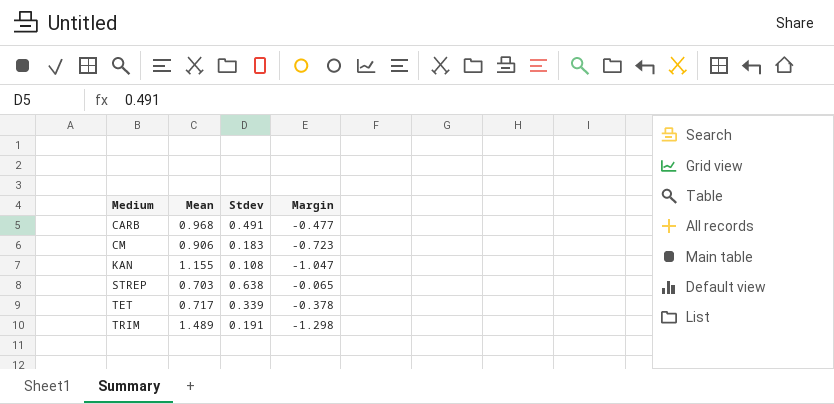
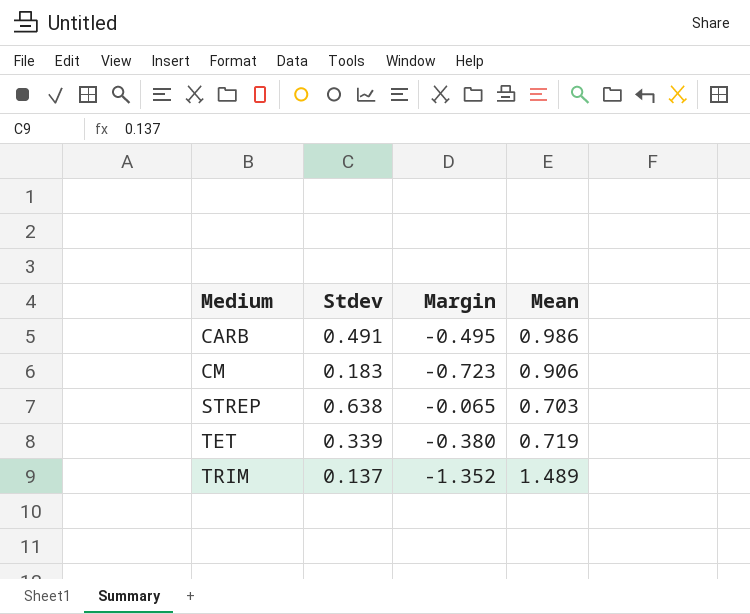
column Mean | position: 2 -> 4
row KAN: 1.155 | 0.108 | -1.047 -> none
CARB | Margin: -0.477 -> -0.495
CARB | Mean: 0.968 -> 0.986
TET | Margin: -0.378 -> -0.380
TET | Mean: 0.717 -> 0.719
TRIM | Stdev: 0.191 -> 0.137
TRIM | Margin: -1.298 -> -1.352

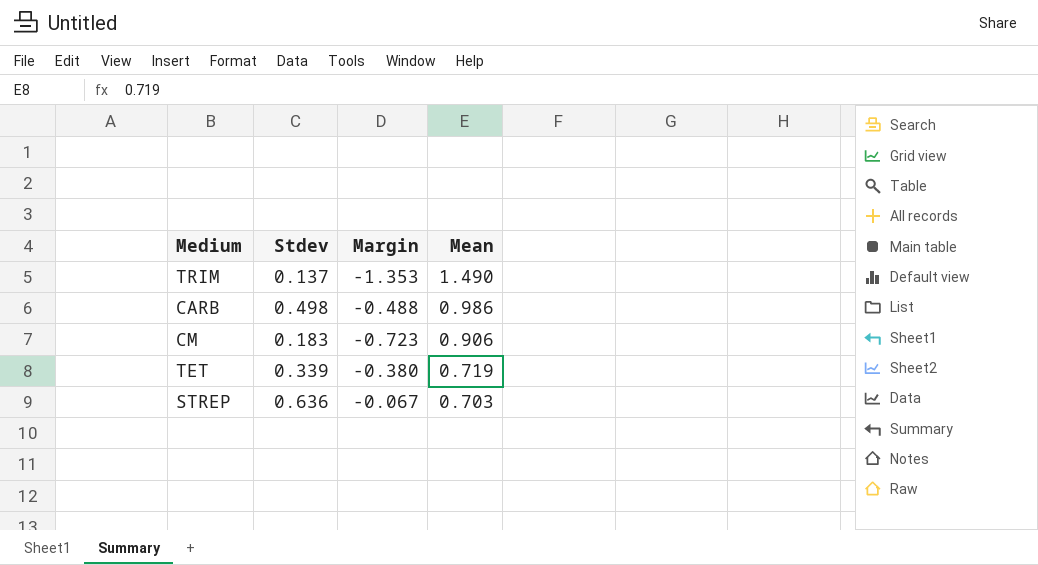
row order: Medium ascending -> Mean descending
TRIM | Margin: -1.352 -> -1.353
TRIM | Mean: 1.489 -> 1.490
CARB | Stdev: 0.491 -> 0.498
CARB | Margin: -0.495 -> -0.488
STREP | Stdev: 0.638 -> 0.636
STREP | Margin: -0.065 -> -0.067

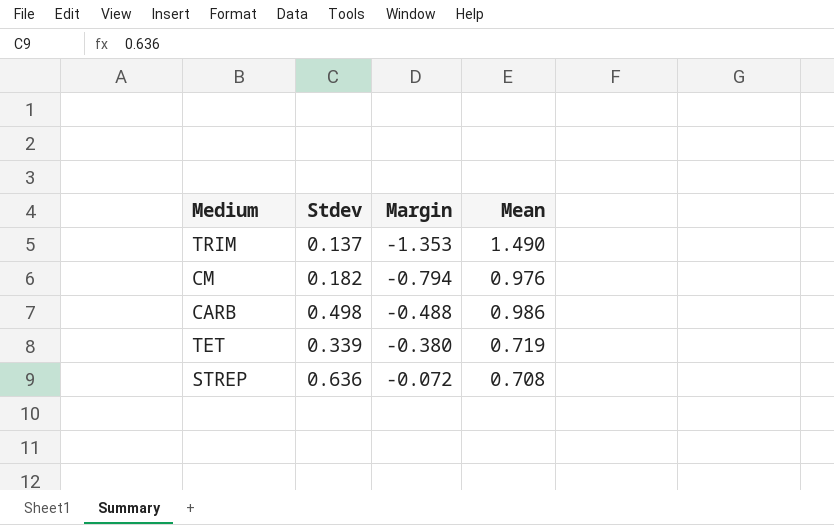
row order: Mean descending -> Margin ascending
CM | Stdev: 0.183 -> 0.182
CM | Margin: -0.723 -> -0.794
CM | Mean: 0.906 -> 0.976
STREP | Margin: -0.067 -> -0.072
STREP | Mean: 0.703 -> 0.708

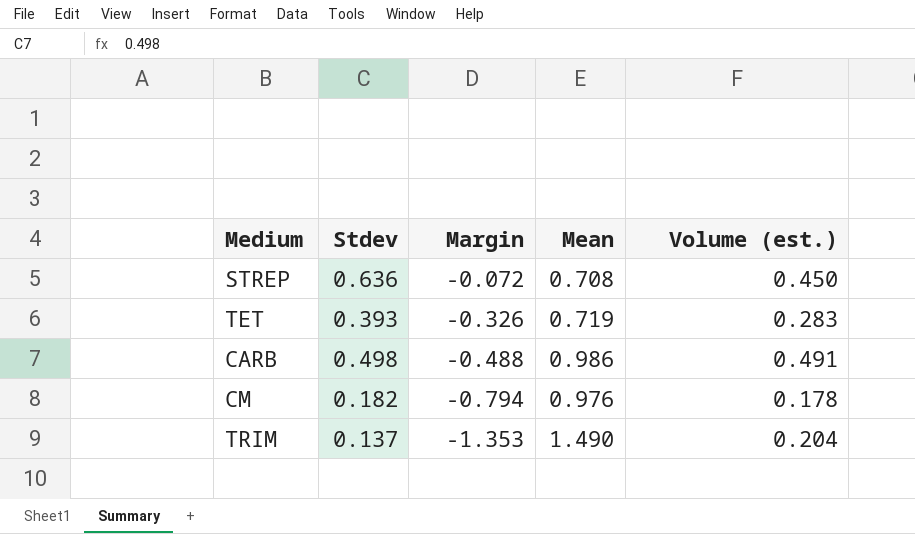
row order: Margin ascending -> Margin descending
column Volume (est.) | formula: none -> [Stdev] * [Mean]
TET | Stdev: 0.339 -> 0.393
TET | Margin: -0.380 -> -0.326

